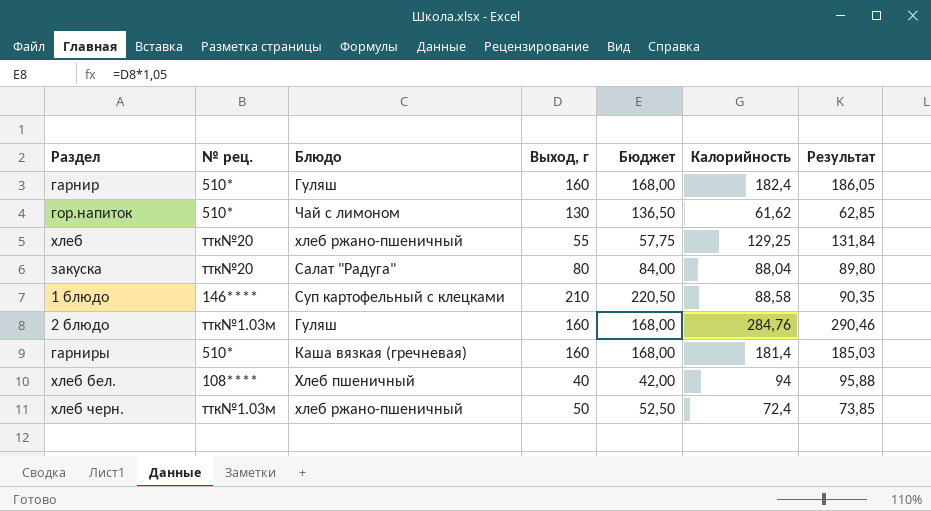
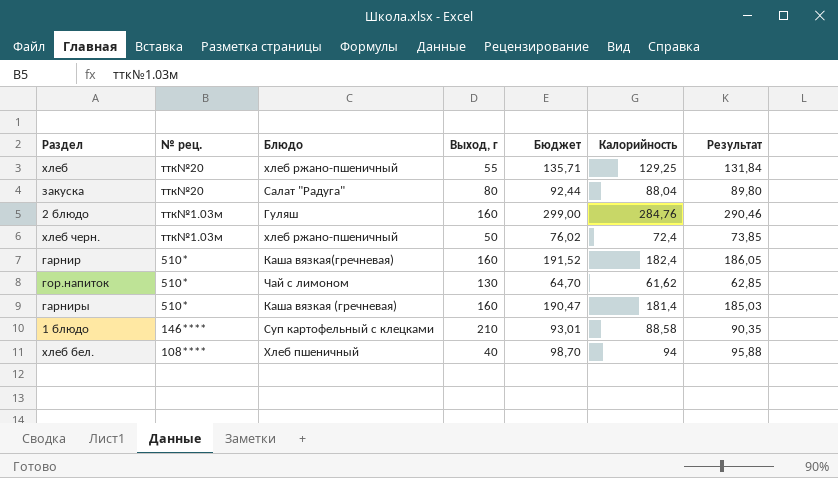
row order: none -> № рец. descending
column Бюджет | formula: [Выход, г] * 1,05 -> [Калорийность] * 1,05
гарнир | Блюдо: Гуляш -> Каша вязкая(гречневая)

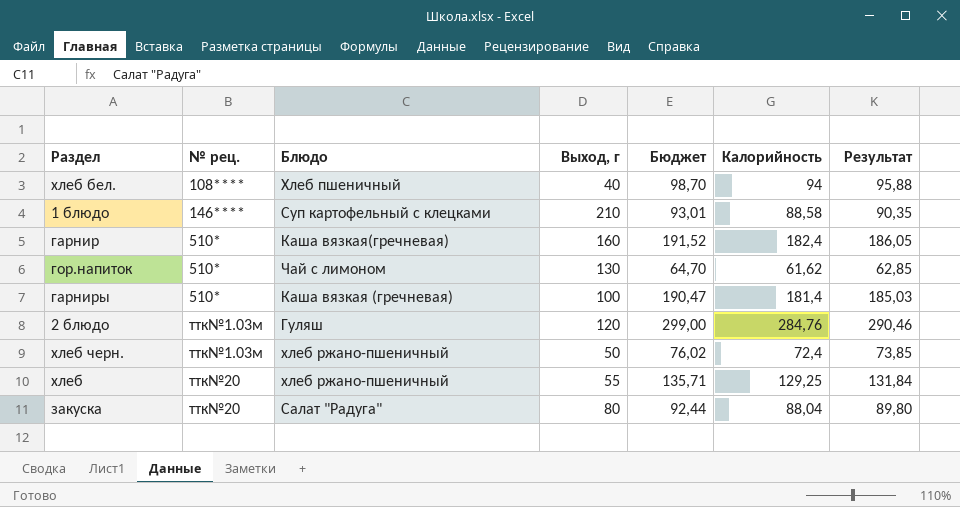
row order: № рец. descending -> № рец. ascending
гарниры | Выход, г: 160 -> 100
2 блюдо | Выход, г: 160 -> 120

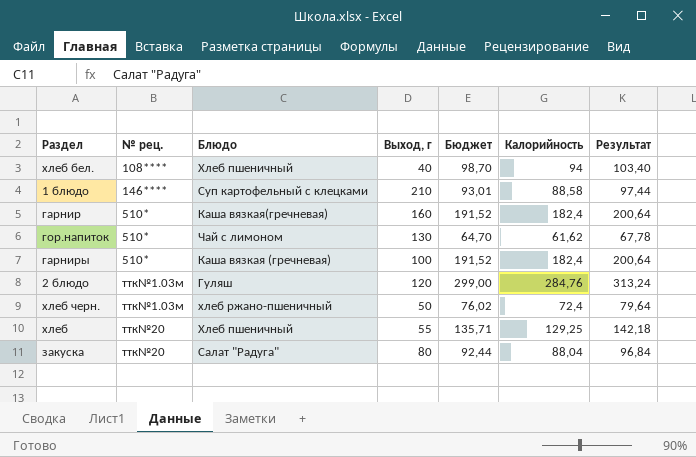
column Результат | formula: [Калорийность] * 1,02 -> [Калорийность] * 1,1
гарниры | Бюджет: 190,47 -> 191,52
гарниры | Калорийность: 181,4 -> 182,4
хлеб | Блюдо: хлеб ржано-пшеничный -> Хлеб пшеничный

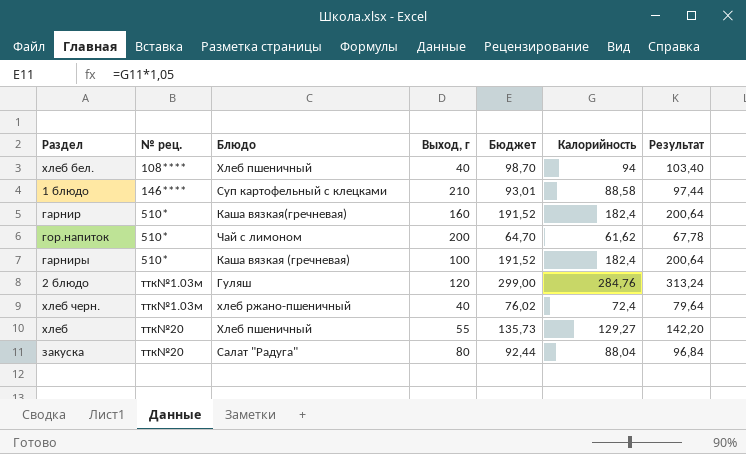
гор.напиток | Выход, г: 130 -> 200
хлеб черн. | Выход, г: 50 -> 40
хлеб | Бюджет: 135,71 -> 135,73
хлеб | Калорийность: 129,25 -> 129,27
хлеб | Результат: 142,18 -> 142,20

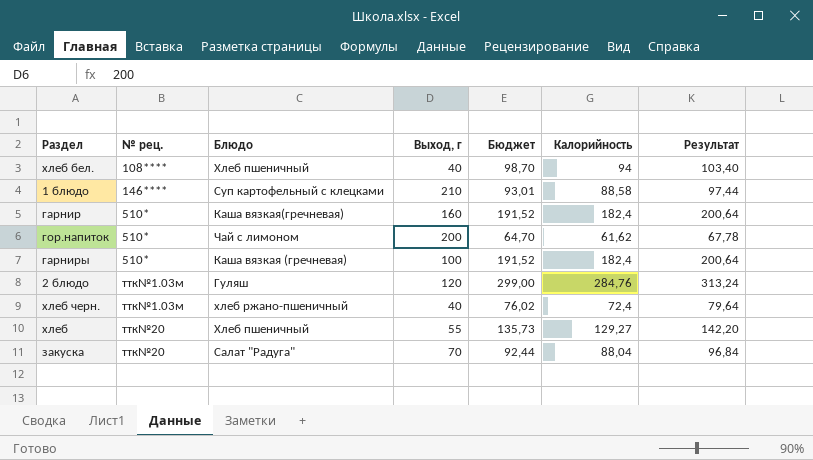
закуска | Выход, г: 80 -> 70

